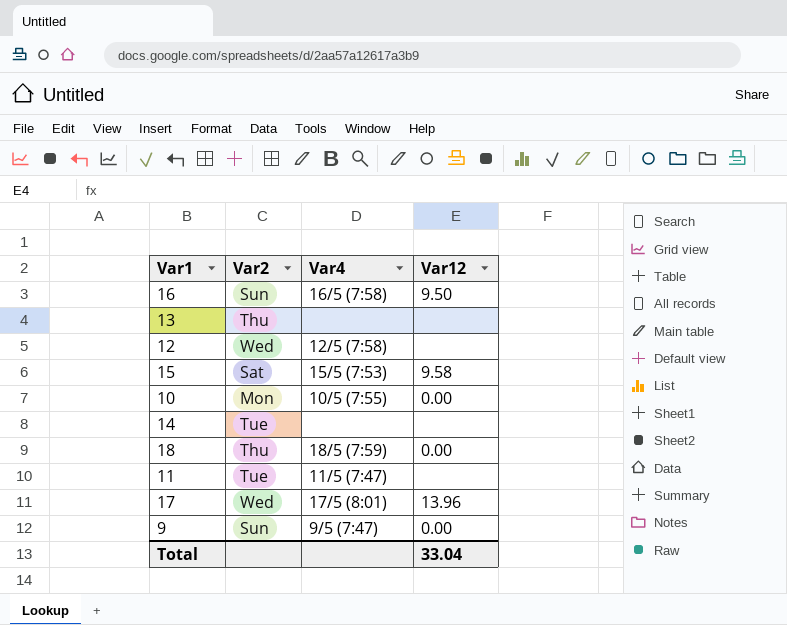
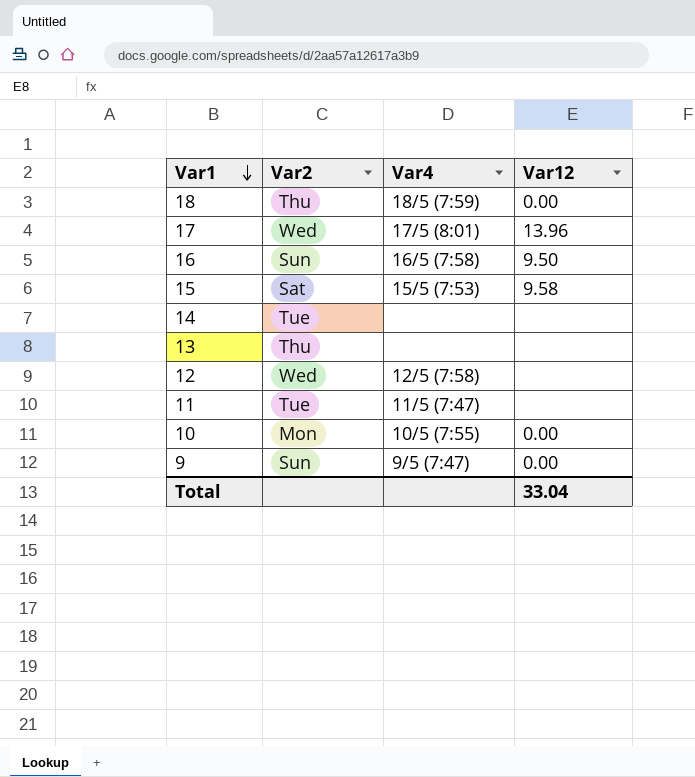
row order: none -> Var1 descending

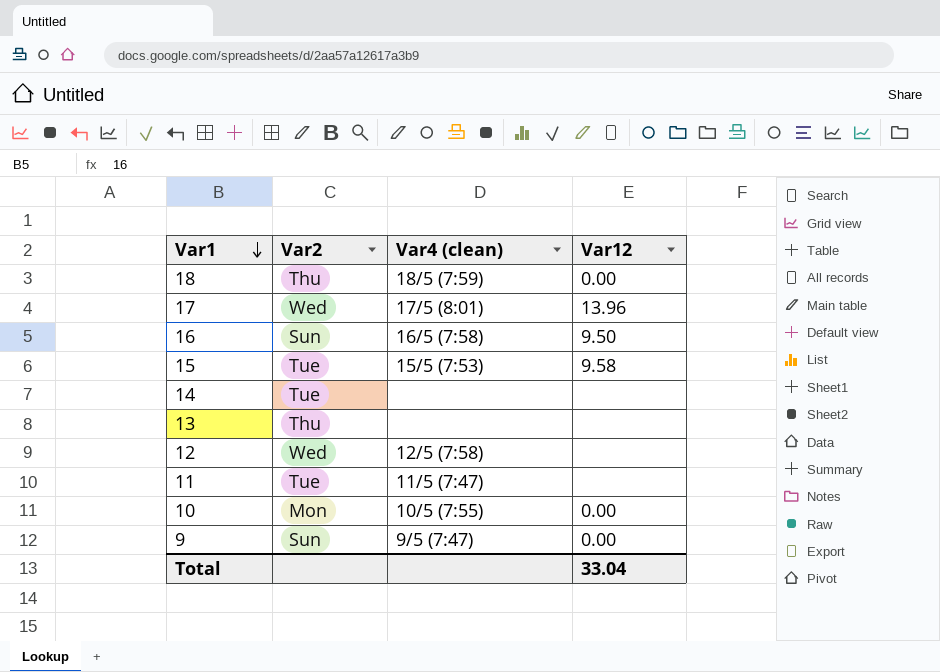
column name: Var4 -> Var4 (clean)
15 | Var2: Sat -> Tue

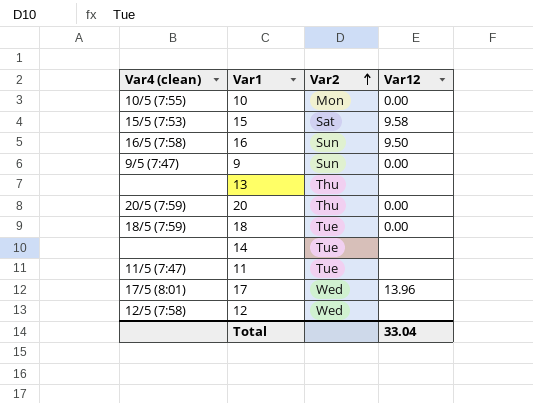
row order: Var1 descending -> Var2 ascending
column Var4 (clean) | position: 3 -> 1
15 | Var2: Tue -> Sat
row 20: none -> 20/5 (7:59) | Thu | 0.00
18 | Var2: Thu -> Tue

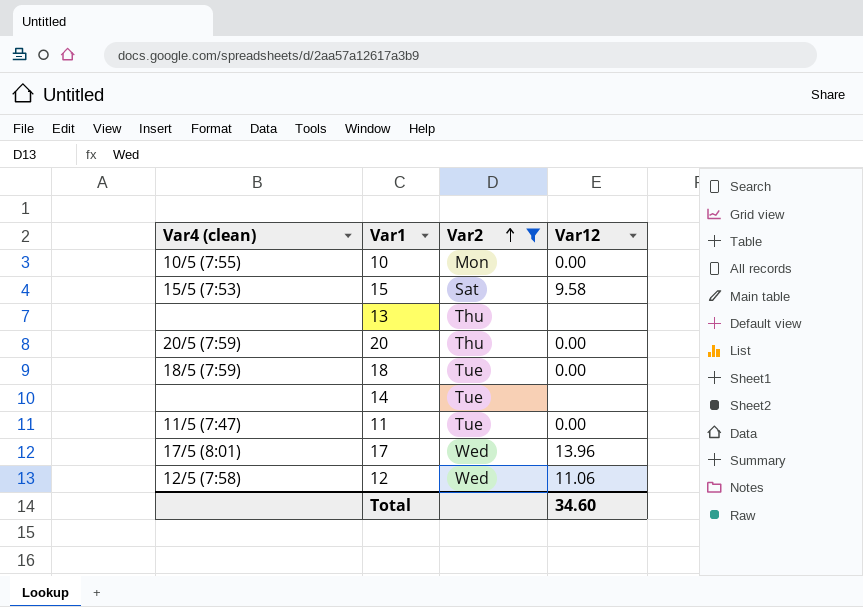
filter: none -> Var2 != Sun
11 | Var12: none -> 0.00
12 | Var12: none -> 11.06
Total | Var12: 33.04 -> 34.60

